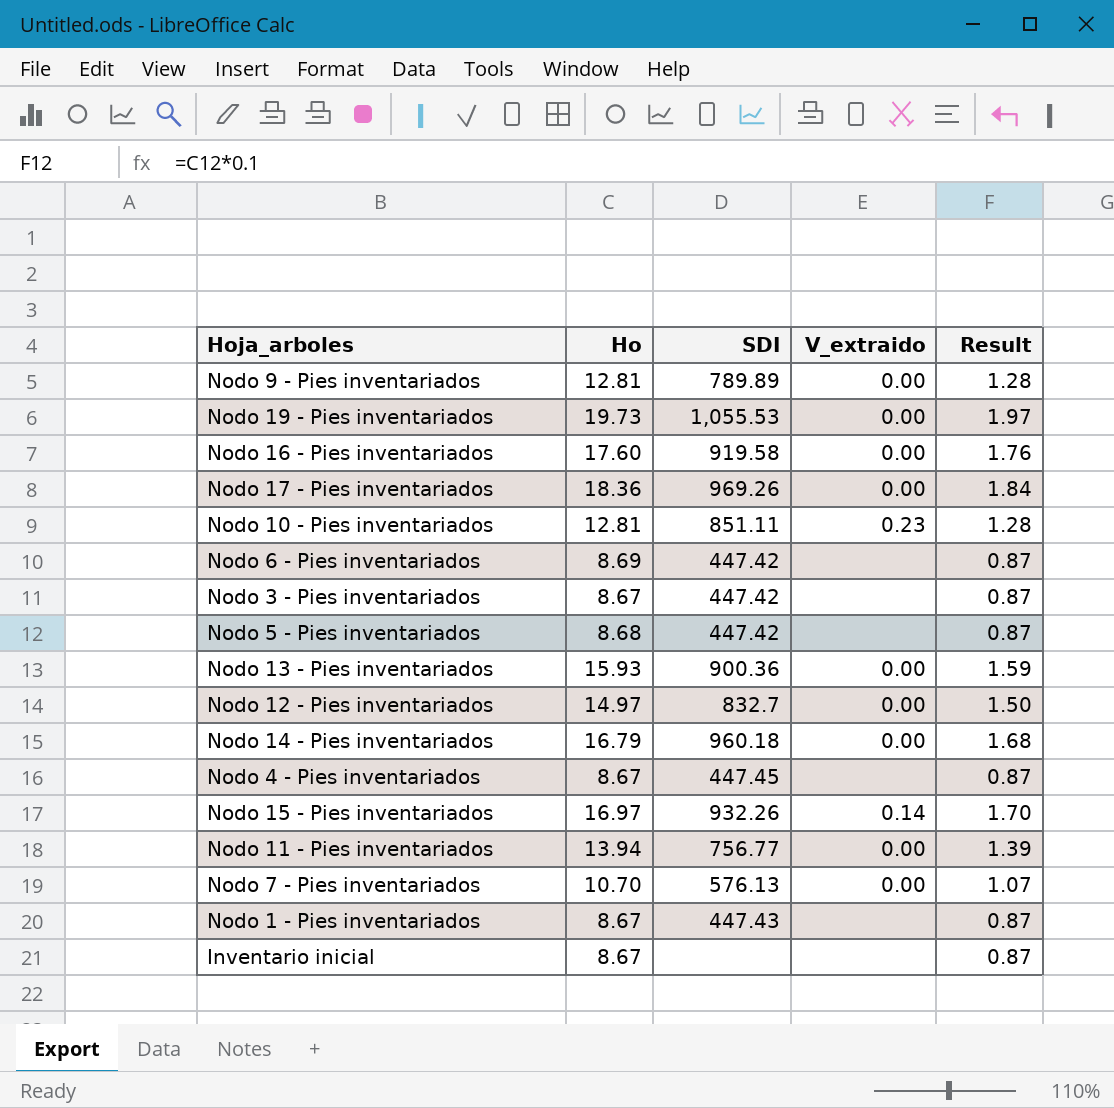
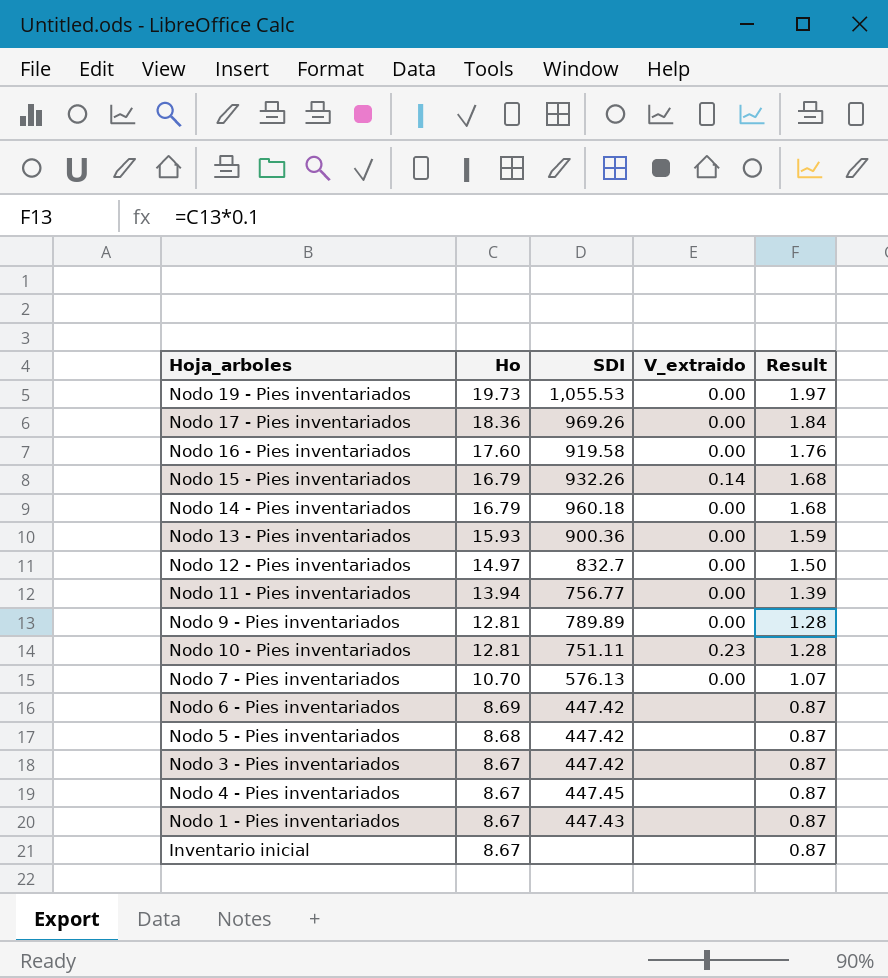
row order: none -> Ho descending
Nodo 15 - Pies inventariados | Ho: 16.97 -> 16.79
Nodo 15 - Pies inventariados | Result: 1.70 -> 1.68
Nodo 10 - Pies inventariados | SDI: 851.11 -> 751.11

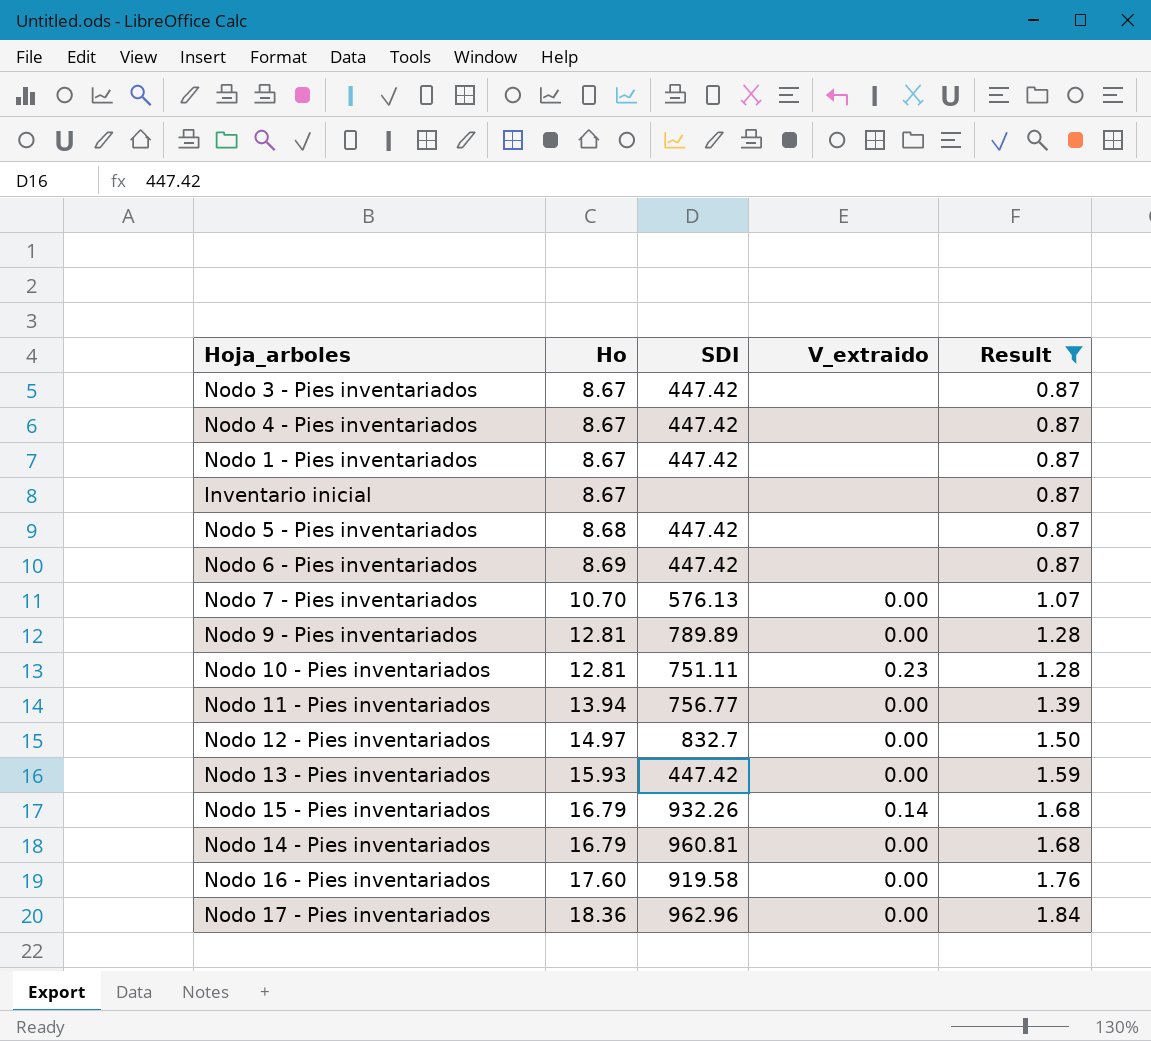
filter: none -> Result != 1.97
row order: Ho descending -> Ho ascending
Nodo 4 - Pies inventariados | SDI: 447.45 -> 447.42
Nodo 1 - Pies inventariados | SDI: 447.43 -> 447.42
Nodo 13 - Pies inventariados | SDI: 900.36 -> 447.42
Nodo 14 - Pies inventariados | SDI: 960.18 -> 960.81
Nodo 17 - Pies inventariados | SDI: 969.26 -> 962.96

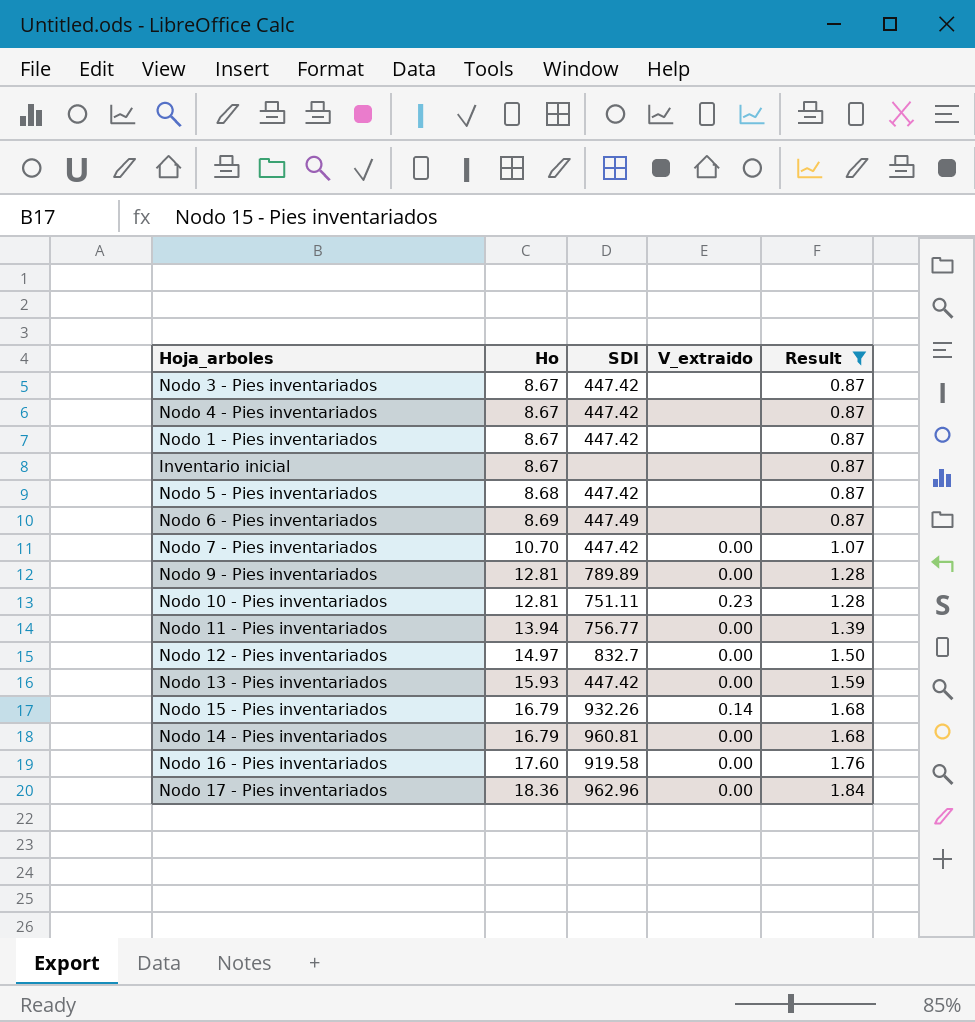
Nodo 6 - Pies inventariados | SDI: 447.42 -> 447.49
Nodo 7 - Pies inventariados | SDI: 576.13 -> 447.42

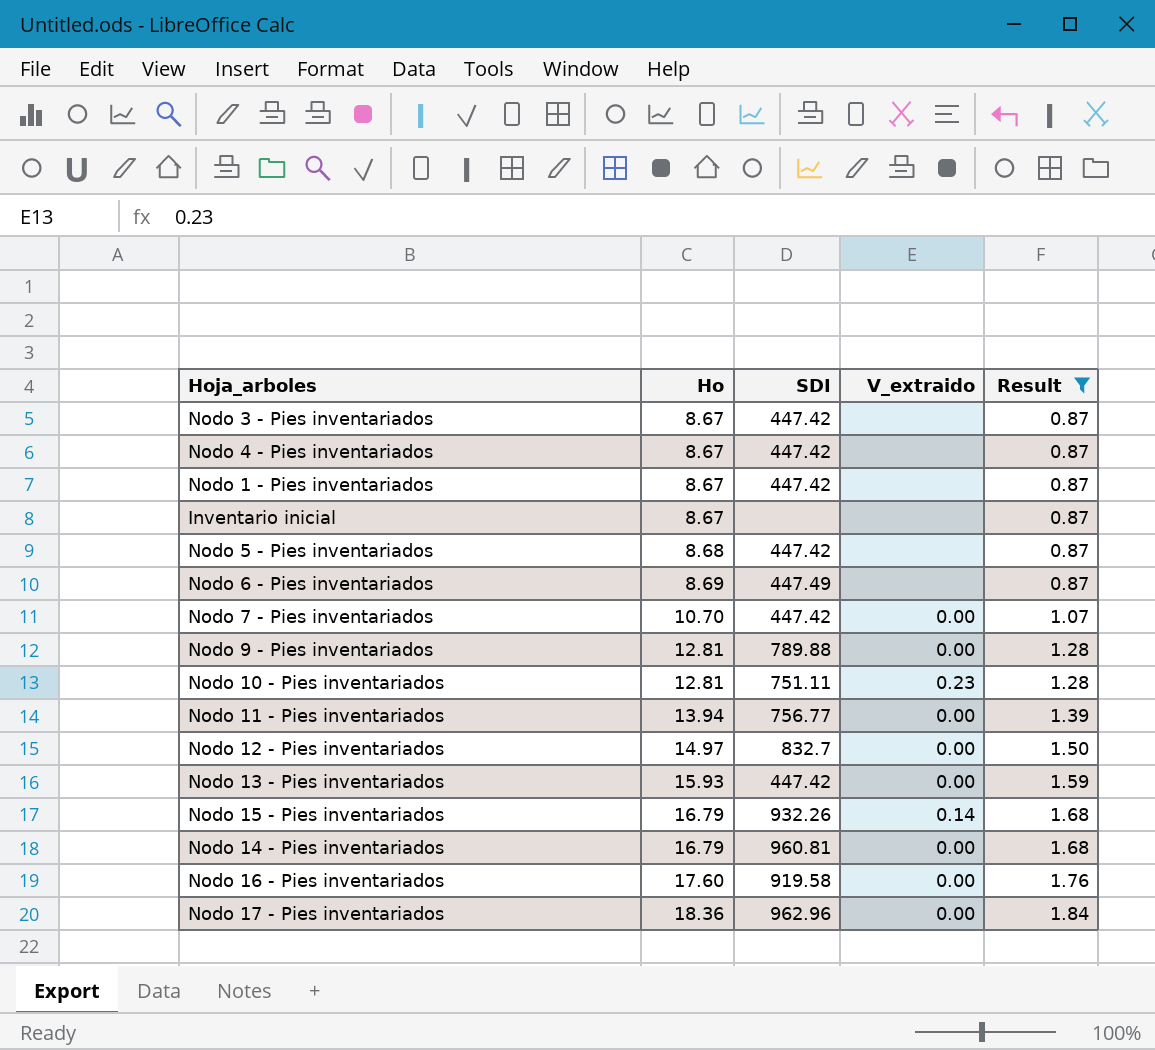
Nodo 9 - Pies inventariados | SDI: 789.89 -> 789.88

